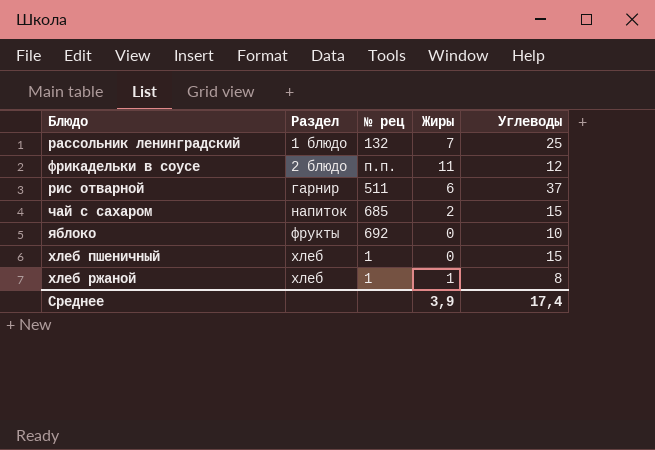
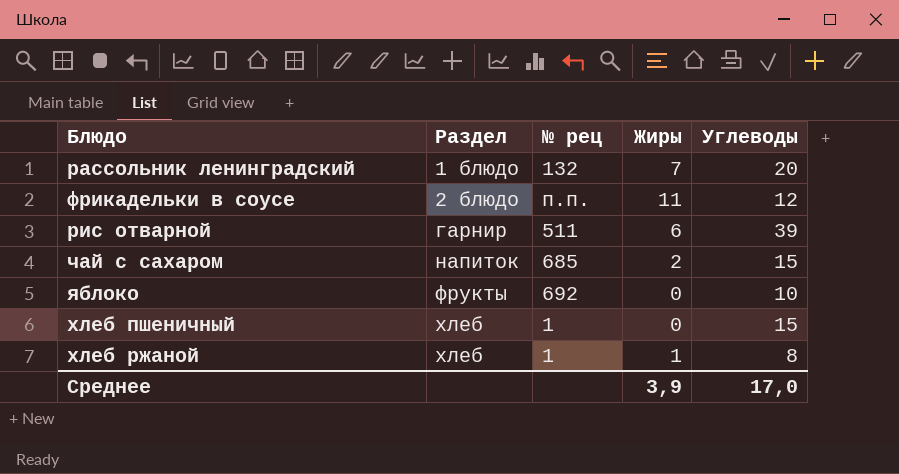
рассольник ленинградский | Углеводы: 25 -> 20
рис отварной | Углеводы: 37 -> 39
Среднее | Углеводы: 17,4 -> 17,0

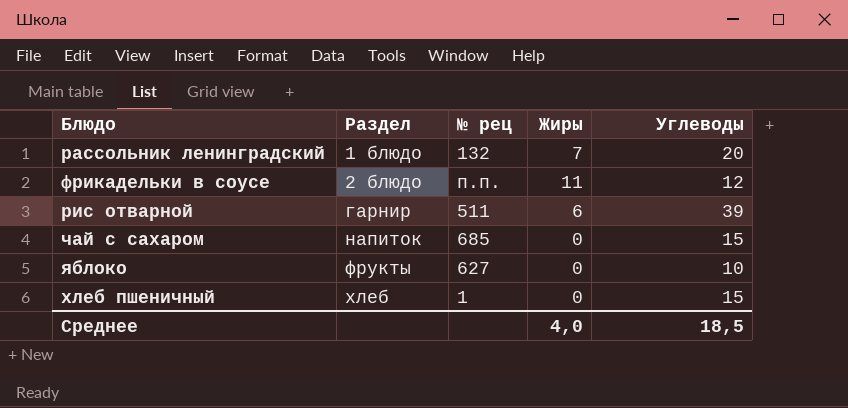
row хлеб ржаной: хлеб | 1 | 1 | 8 -> none
чай с сахаром | Жиры: 2 -> 0
яблоко | № рец: 692 -> 627
Среднее | Жиры: 3,9 -> 4,0
Среднее | Углеводы: 17,0 -> 18,5

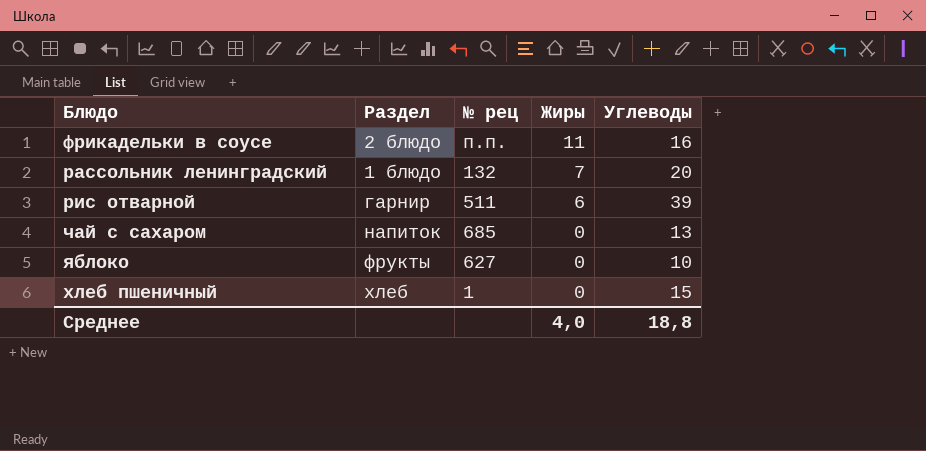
row order: Раздел ascending -> Жиры descending
фрикадельки в соусе | Углеводы: 12 -> 16
чай с сахаром | Углеводы: 15 -> 13
Среднее | Углеводы: 18,5 -> 18,8

